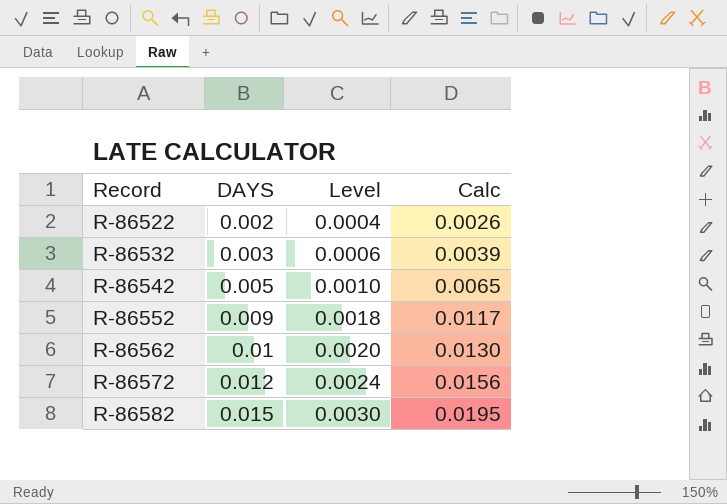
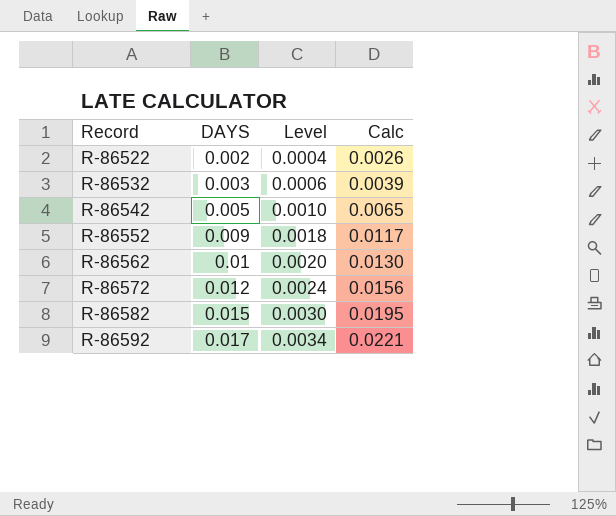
row R-86592: none -> 0.017 | 0.0034 | 0.0221

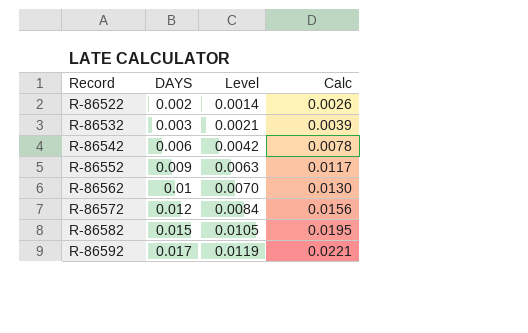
column Level | formula: [DAYS] * 0.2 -> [DAYS] * 0.7
R-86542 | DAYS: 0.005 -> 0.006
R-86542 | Calc: 0.0065 -> 0.0078

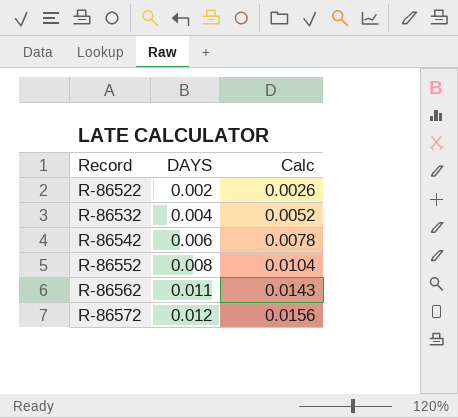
column Level | formula: [DAYS] * 0.7 -> none
row R-86582: 0.015 | 0.0105 | 0.0195 -> none
row R-86592: 0.017 | 0.0119 | 0.0221 -> none
R-86532 | DAYS: 0.003 -> 0.004
R-86532 | Calc: 0.0039 -> 0.0052
R-86552 | DAYS: 0.009 -> 0.008
R-86552 | Calc: 0.0117 -> 0.0104
R-86562 | DAYS: 0.01 -> 0.011
R-86562 | Calc: 0.0130 -> 0.0143

